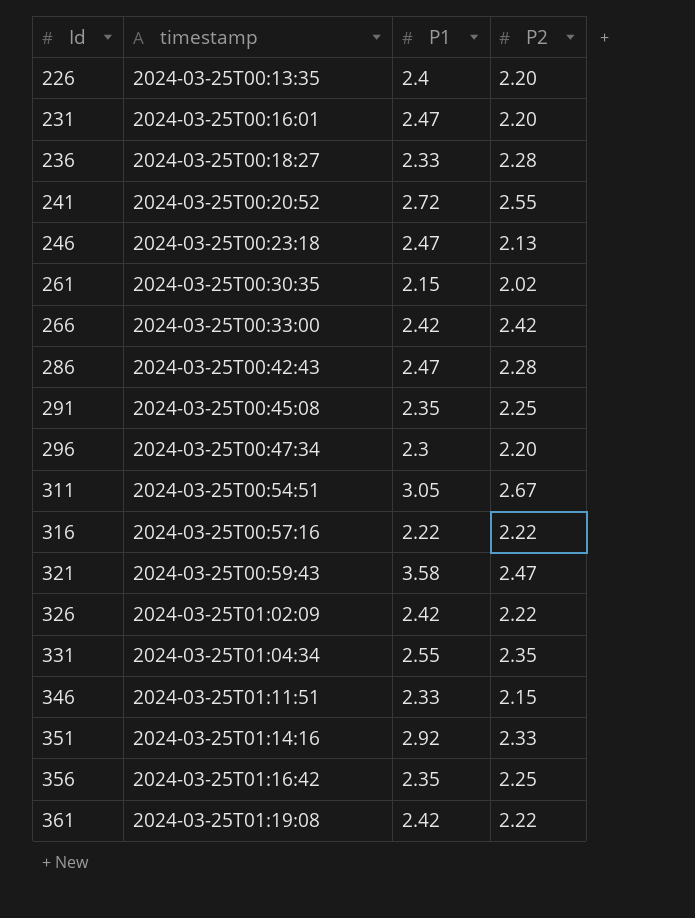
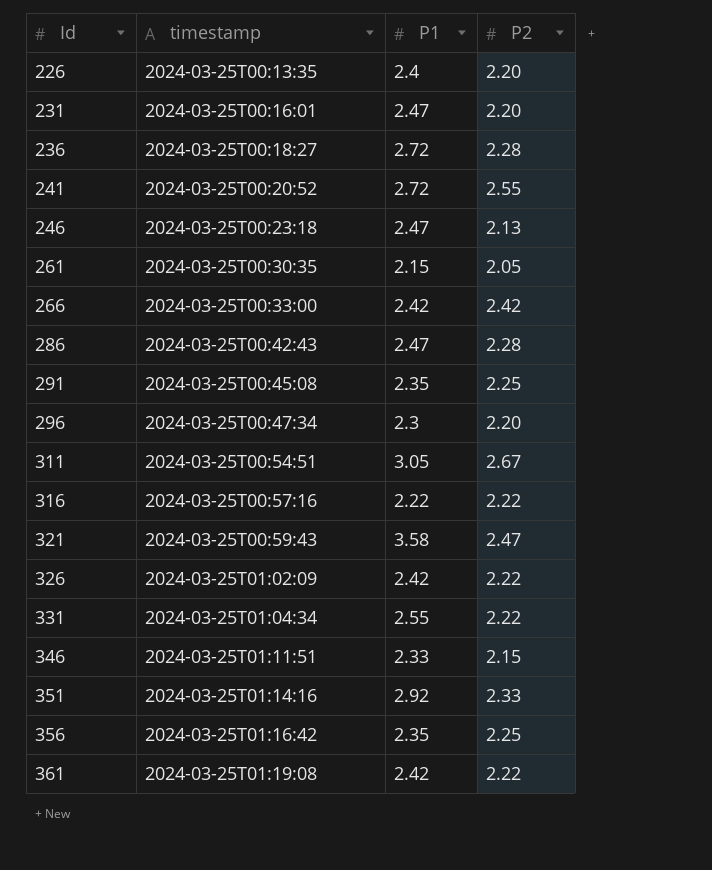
236 | P1: 2.33 -> 2.72
261 | P2: 2.02 -> 2.05
331 | P2: 2.35 -> 2.22

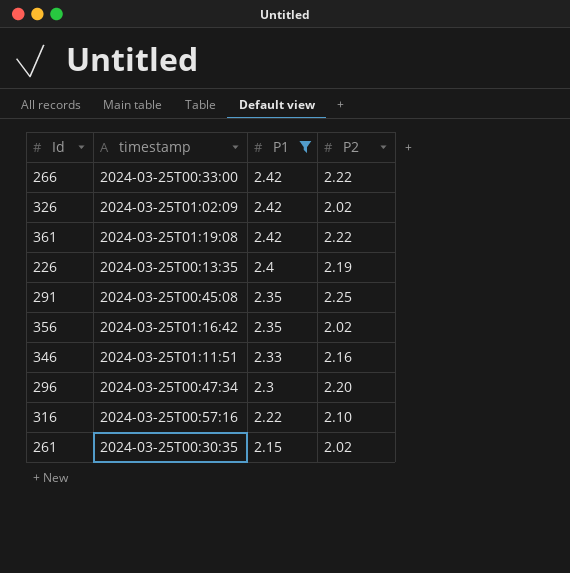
filter: none -> P1 <= 2.42
row order: Id ascending -> P1 descending
266 | P2: 2.42 -> 2.22
326 | P2: 2.22 -> 2.02
226 | P2: 2.20 -> 2.19
356 | P2: 2.25 -> 2.02
346 | P2: 2.15 -> 2.16
316 | P2: 2.22 -> 2.10
261 | P2: 2.05 -> 2.02

